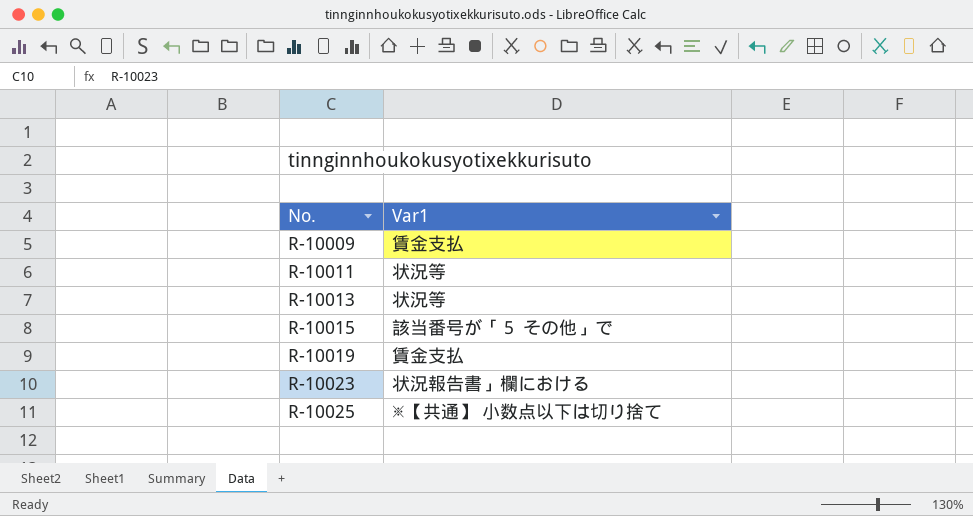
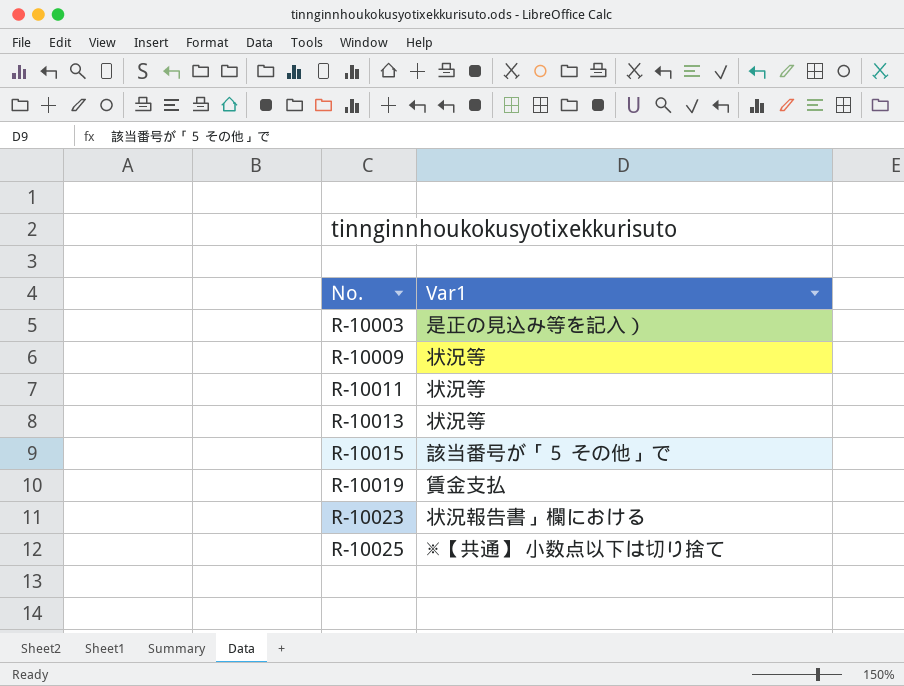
row R-10003: none -> 是正の見込み等を記入）
R-10009 | Var1: 賃金支払 -> 状況等

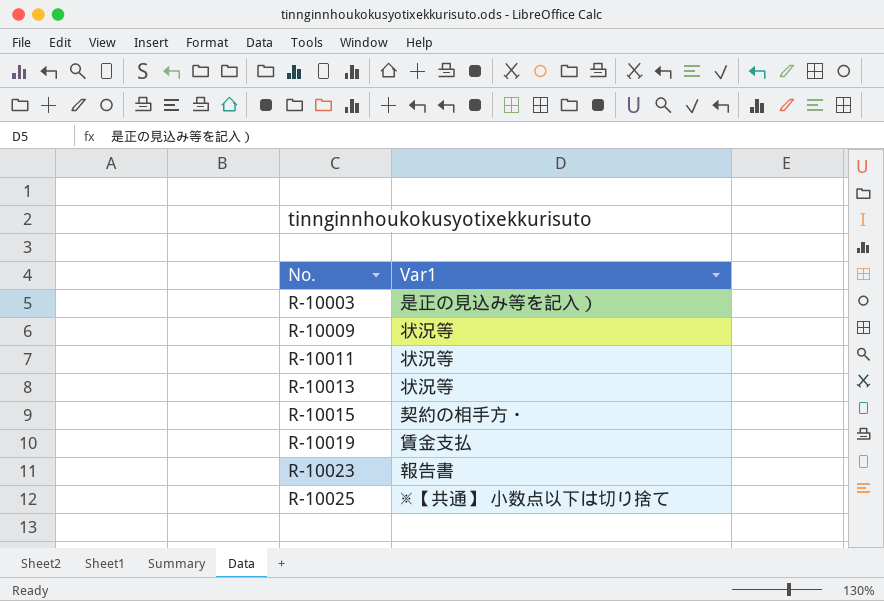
R-10015 | Var1: 該当番号が「５ その他」で -> 契約の相手方・
R-10023 | Var1: 状況報告書」欄における -> 報告書

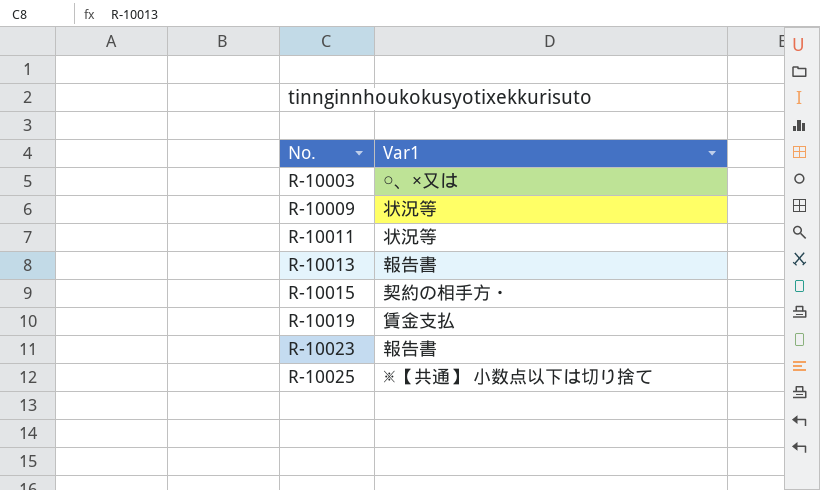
R-10003 | Var1: 是正の見込み等を記入） -> ○、×又は
R-10013 | Var1: 状況等 -> 報告書

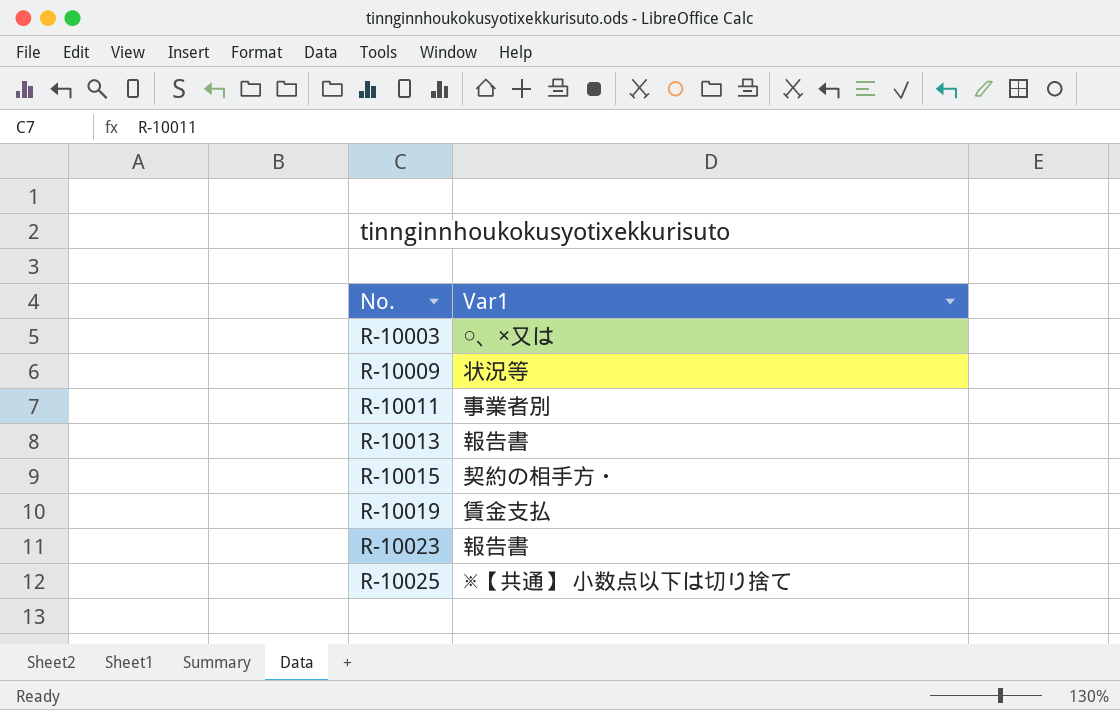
R-10011 | Var1: 状況等 -> 事業者別

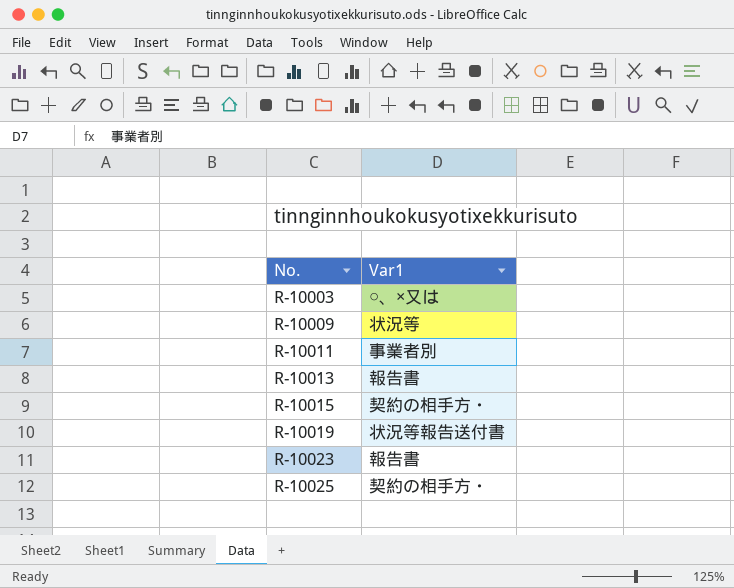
R-10019 | Var1: 賃金支払 -> 状況等報告送付書
R-10025 | Var1: ※【共通】 小数点以下は切り捨て -> 契約の相手方・

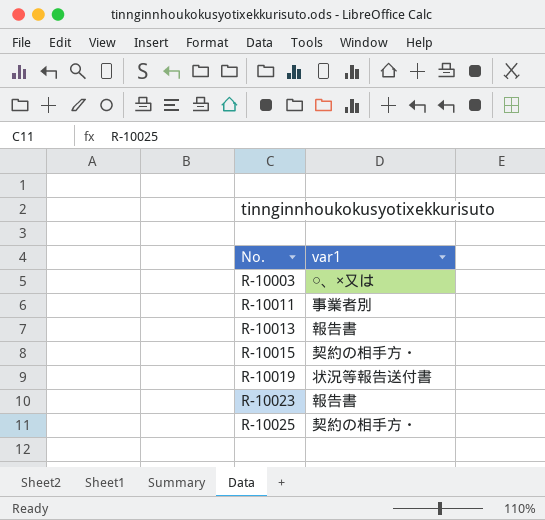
column name: Var1 -> var1
row R-10009: 状況等 -> none

